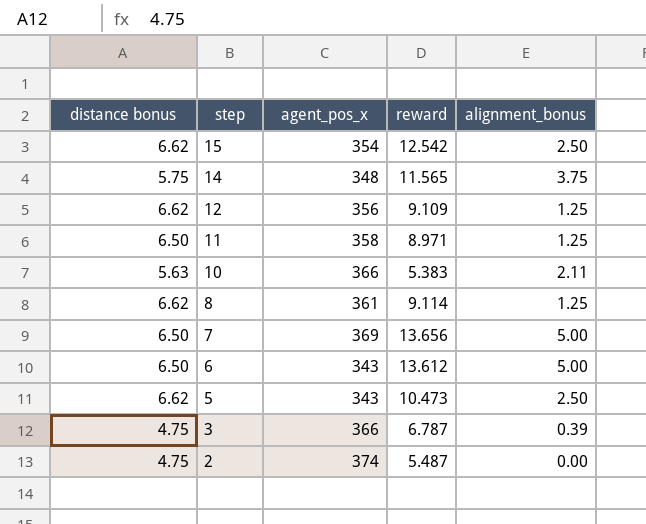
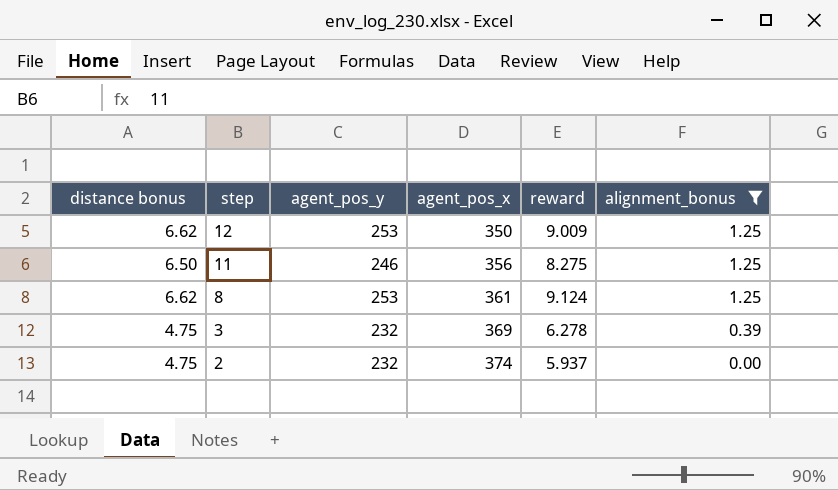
filter: none -> alignment_bonus <= 1.25
column agent_pos_y | position: none -> 3
12 | agent_pos_x: 356 -> 350
12 | reward: 9.109 -> 9.009
11 | agent_pos_x: 358 -> 356
11 | reward: 8.971 -> 8.275
8 | reward: 9.114 -> 9.124
3 | agent_pos_x: 366 -> 369
3 | reward: 6.787 -> 6.278
2 | reward: 5.487 -> 5.937

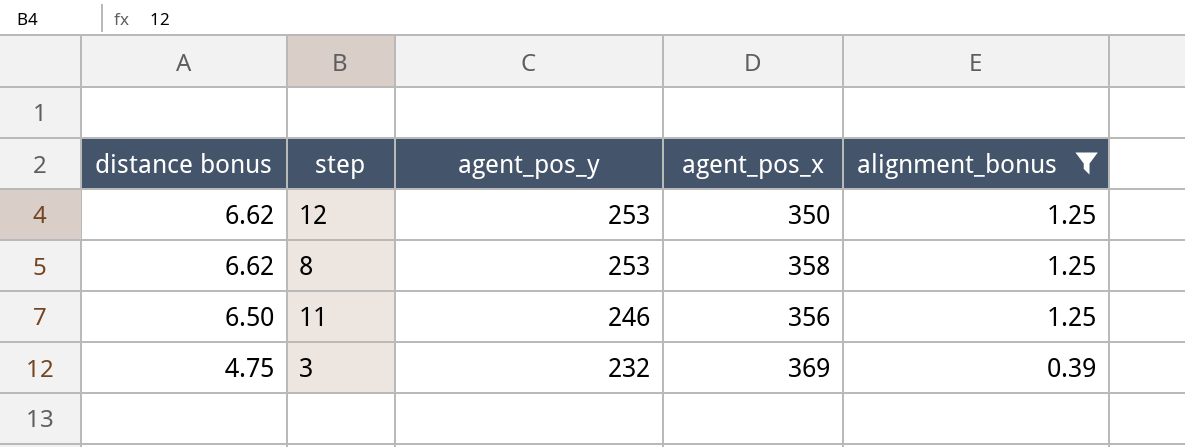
row order: step descending -> distance bonus descending
column reward | position: 5 -> none
row 2: 4.75 | 232 | 374 | 5.937 | 0.00 -> none
8 | agent_pos_x: 361 -> 358

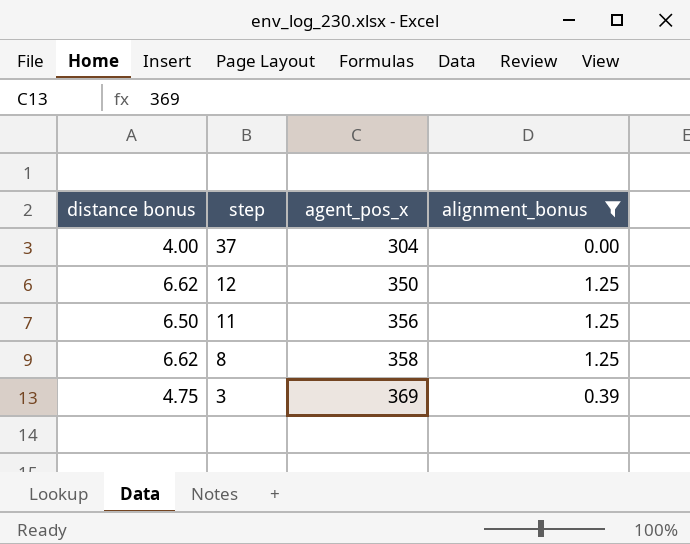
row order: distance bonus descending -> step descending
column agent_pos_y | position: 3 -> none
row 37: none -> 4.00 | 304 | 0.00

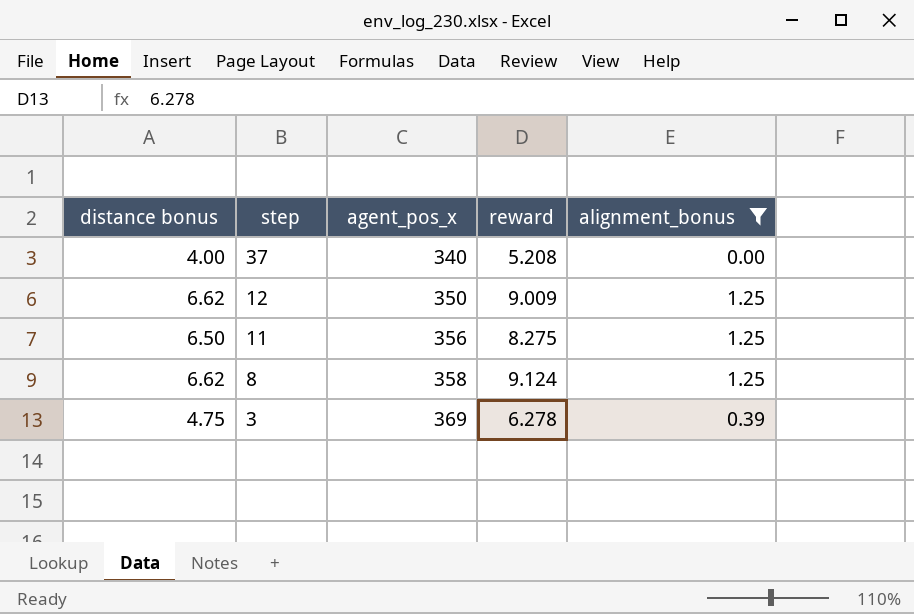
column reward | position: none -> 4
37 | agent_pos_x: 304 -> 340

